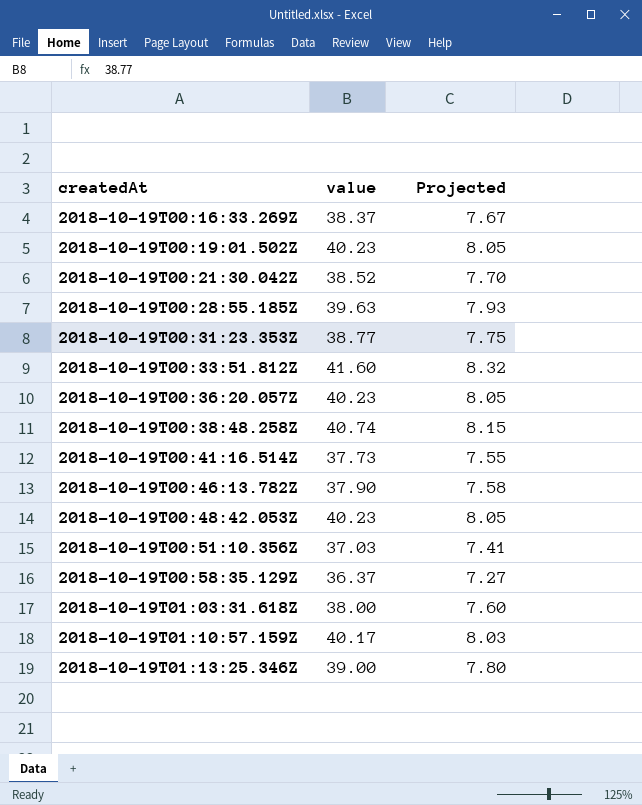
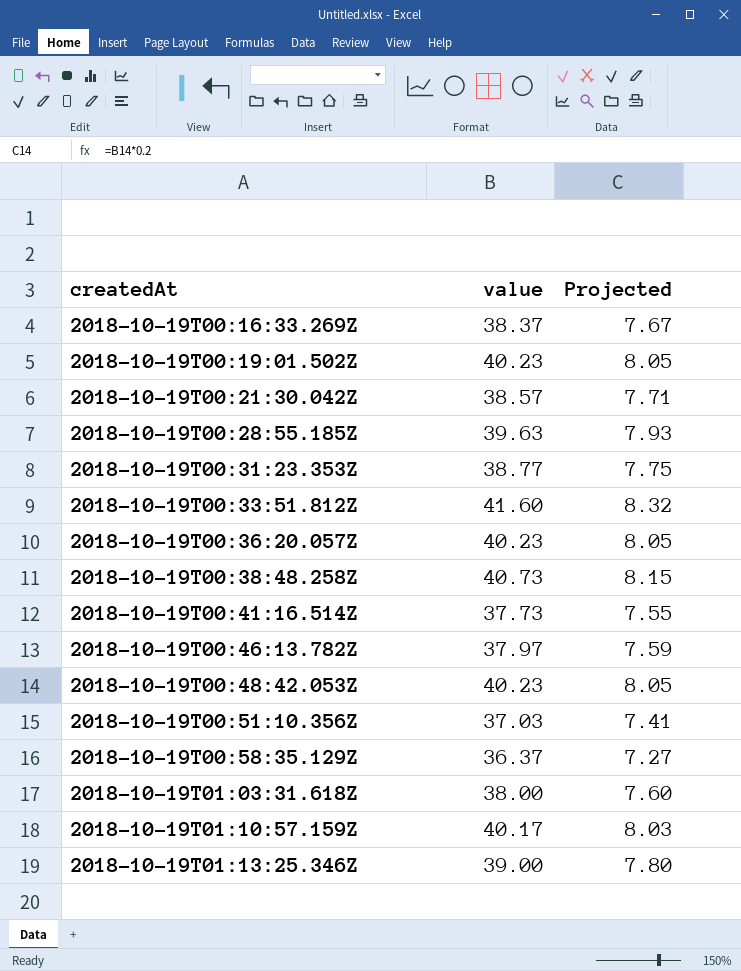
2018-10-19T00:21:30.042Z | value: 38.52 -> 38.57
2018-10-19T00:21:30.042Z | Projected: 7.70 -> 7.71
2018-10-19T00:38:48.258Z | value: 40.74 -> 40.73
2018-10-19T00:46:13.782Z | value: 37.90 -> 37.97
2018-10-19T00:46:13.782Z | Projected: 7.58 -> 7.59

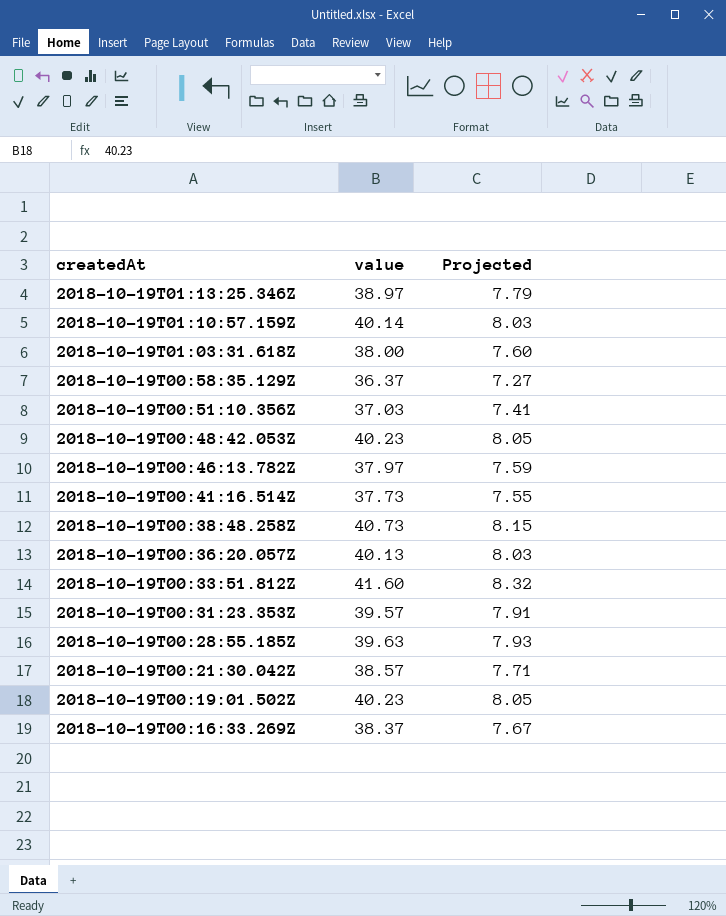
row order: createdAt ascending -> createdAt descending
2018-10-19T01:13:25.346Z | value: 39.00 -> 38.97
2018-10-19T01:13:25.346Z | Projected: 7.80 -> 7.79
2018-10-19T01:10:57.159Z | value: 40.17 -> 40.14
2018-10-19T00:36:20.057Z | value: 40.23 -> 40.13
2018-10-19T00:36:20.057Z | Projected: 8.05 -> 8.03
2018-10-19T00:31:23.353Z | value: 38.77 -> 39.57
2018-10-19T00:31:23.353Z | Projected: 7.75 -> 7.91

